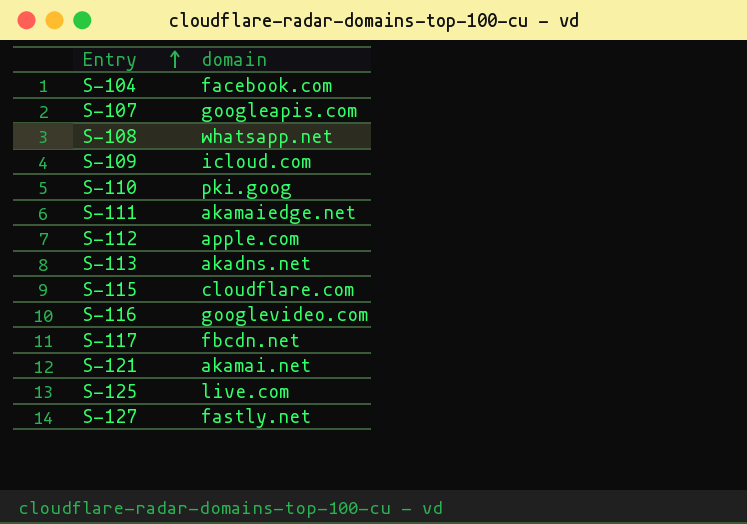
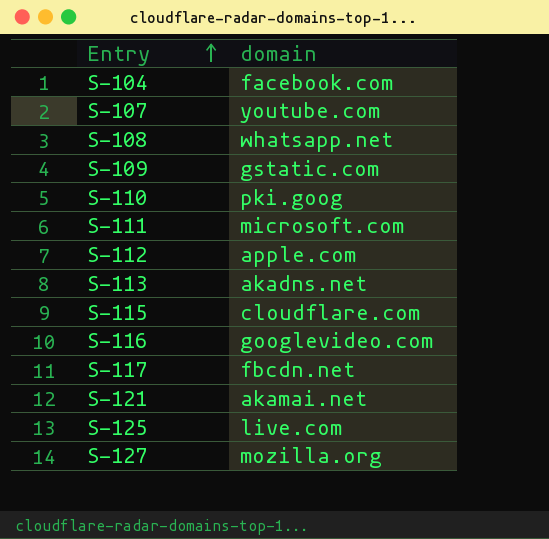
S-107 | domain: googleapis.com -> youtube.com
S-109 | domain: icloud.com -> gstatic.com
S-111 | domain: akamaiedge.net -> microsoft.com
S-127 | domain: fastly.net -> mozilla.org

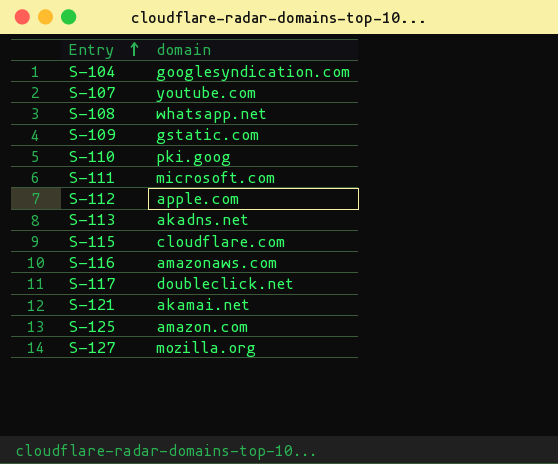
S-104 | domain: facebook.com -> googlesyndication.com
S-116 | domain: googlevideo.com -> amazonaws.com
S-117 | domain: fbcdn.net -> doubleclick.net
S-125 | domain: live.com -> amazon.com

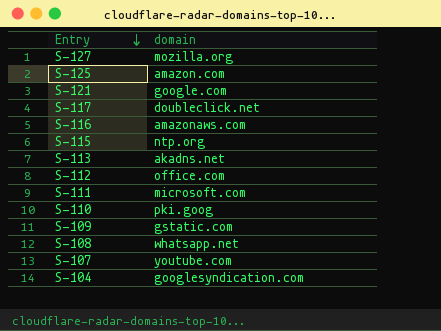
row order: Entry ascending -> Entry descending
S-121 | domain: akamai.net -> google.com
S-115 | domain: cloudflare.com -> ntp.org
S-112 | domain: apple.com -> office.com

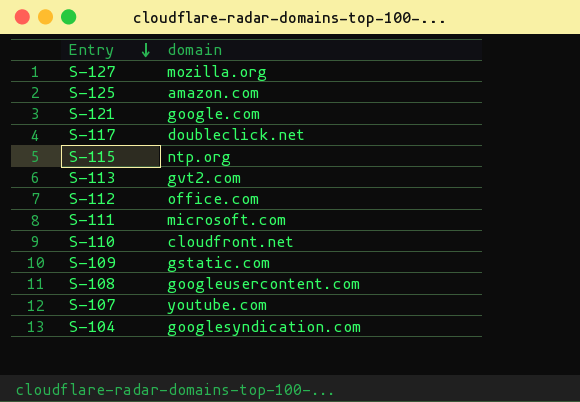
row S-116: amazonaws.com -> none
S-113 | domain: akadns.net -> gvt2.com
S-110 | domain: pki.goog -> cloudfront.net
S-108 | domain: whatsapp.net -> googleusercontent.com

